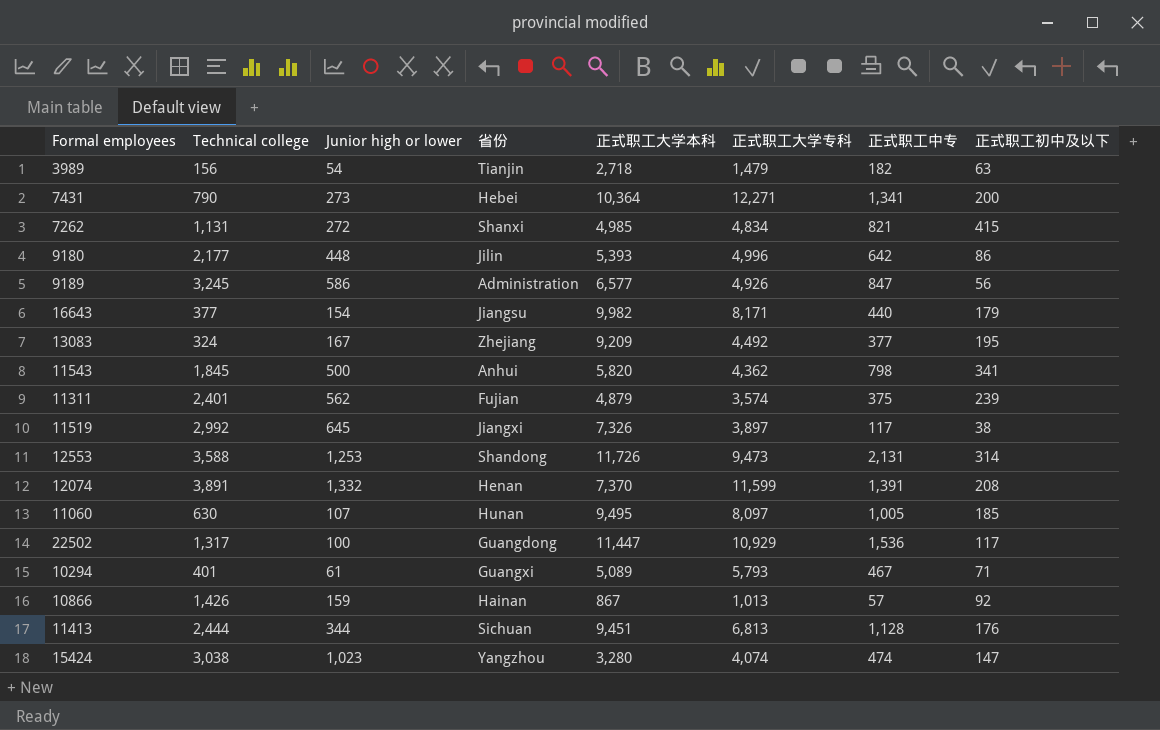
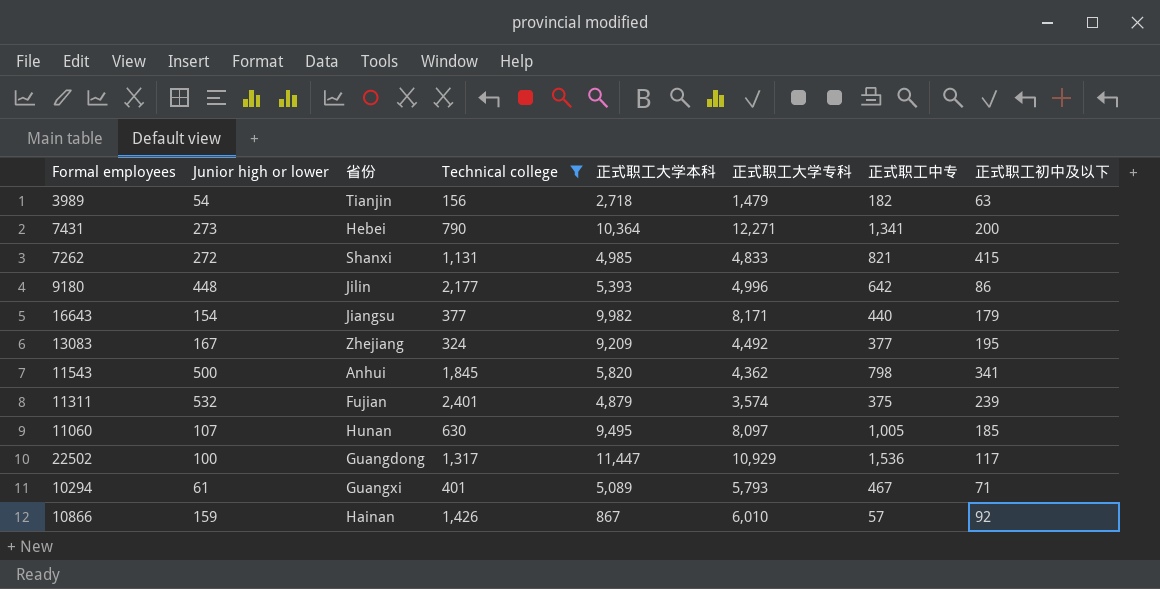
filter: none -> Technical college <= 2,401
column Technical college | position: 2 -> 4
7262 | 正式职工大学专科: 4,834 -> 4,833
11311 | Junior high or lower: 562 -> 532
10866 | 正式职工大学专科: 1,013 -> 6,010

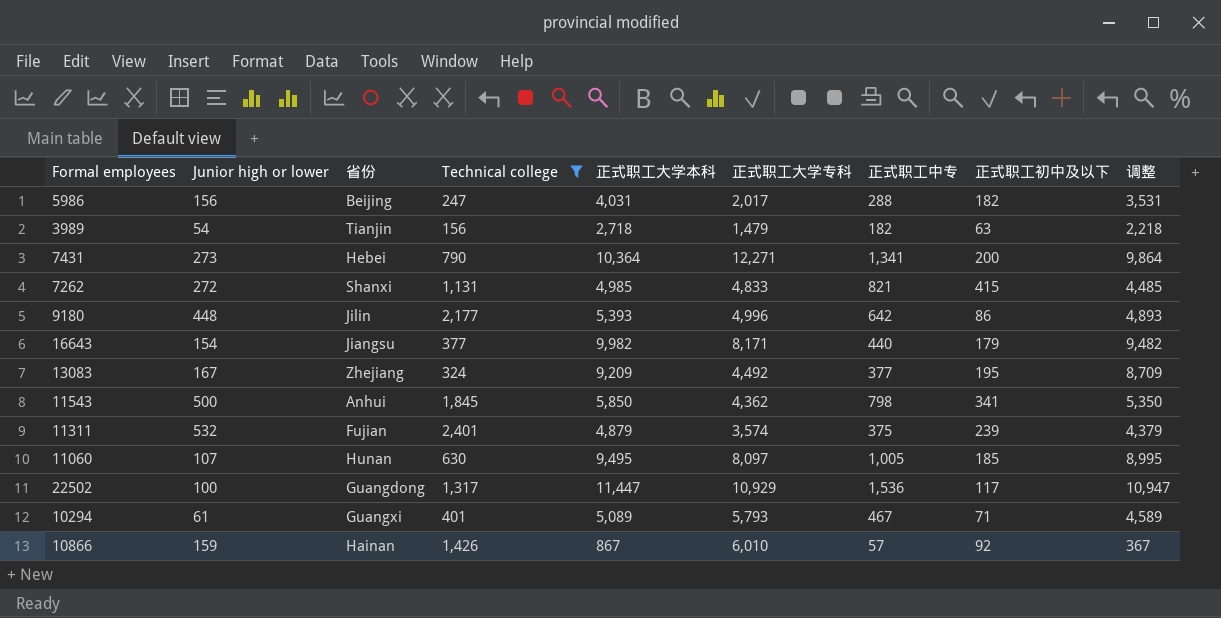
column 调整 | formula: none -> [正式职工大学本科] - 500
row 5986: none -> 156 | Beijing | 247 | 4,031 | 2,017 | 288 | 182 | 3,531
11543 | 正式职工大学本科: 5,820 -> 5,850

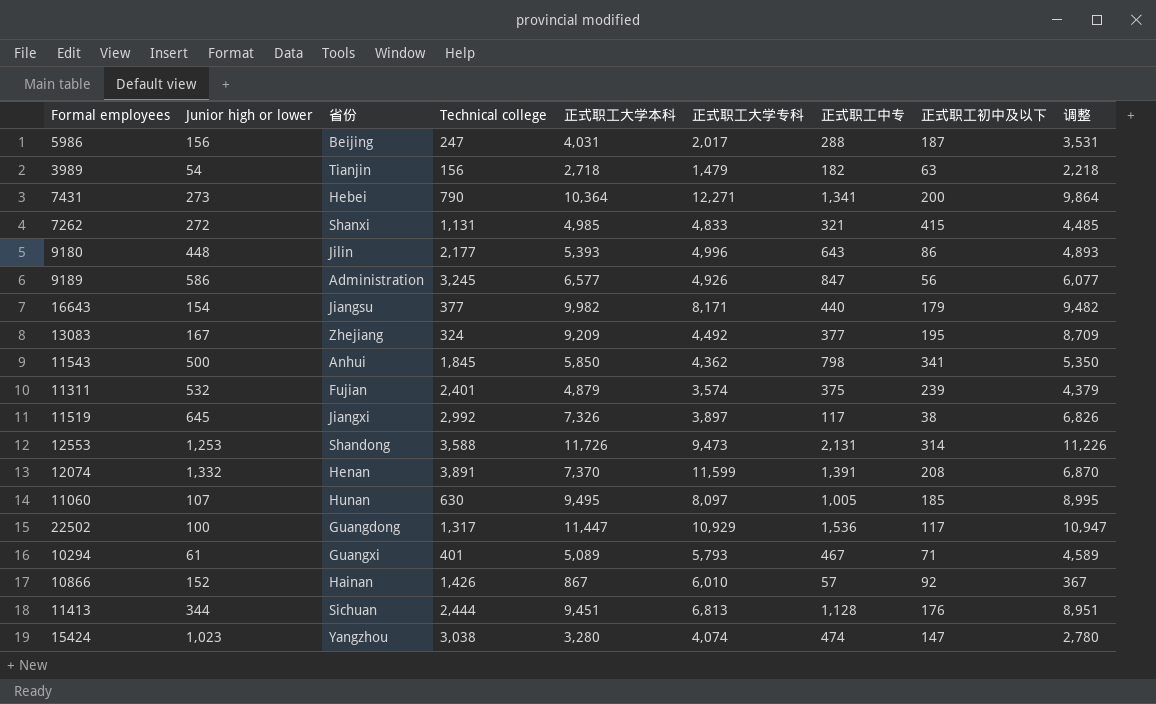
filter: Technical college <= 2,401 -> none
5986 | 正式职工初中及以下: 182 -> 187
7262 | 正式职工中专: 821 -> 321
9180 | 正式职工中专: 642 -> 643
10866 | Junior high or lower: 159 -> 152

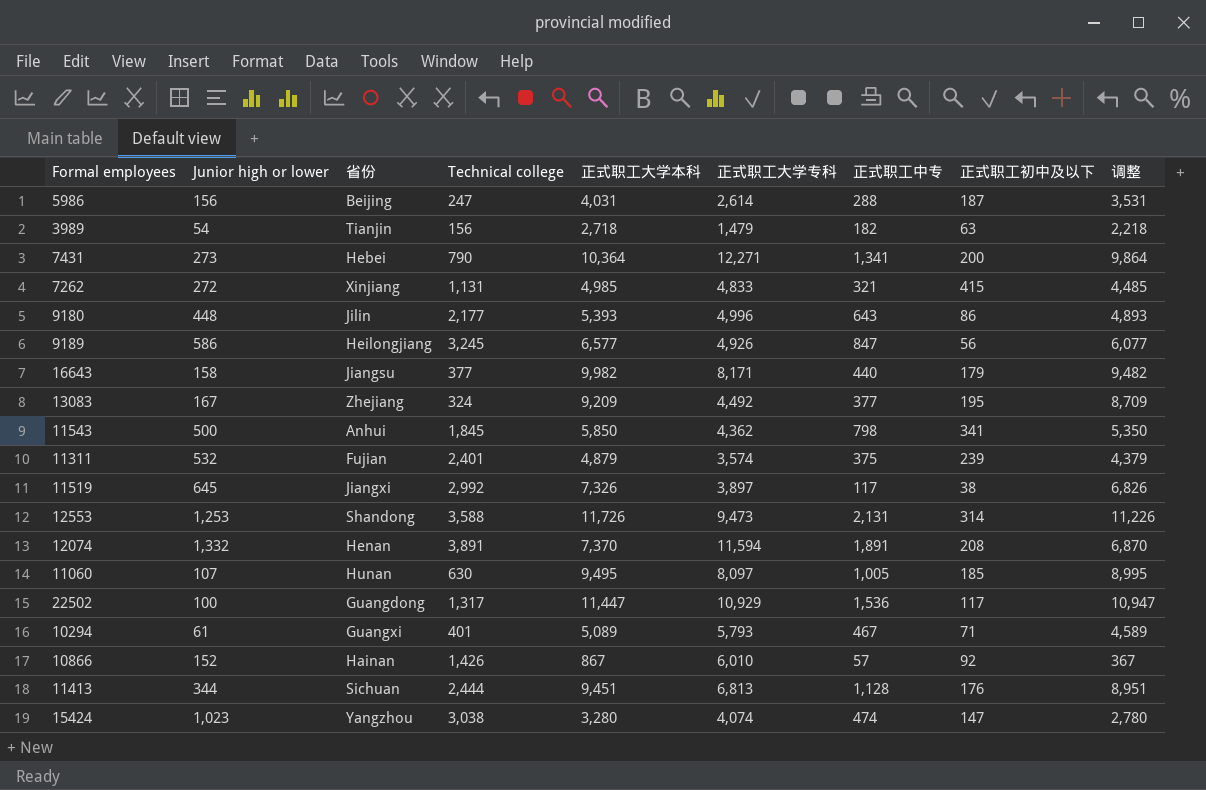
5986 | 正式职工大学专科: 2,017 -> 2,614
7262 | 省份: Shanxi -> Xinjiang
9189 | 省份: Administration -> Heilongjiang
16643 | Junior high or lower: 154 -> 158
12074 | 正式职工大学专科: 11,599 -> 11,594
12074 | 正式职工中专: 1,391 -> 1,891

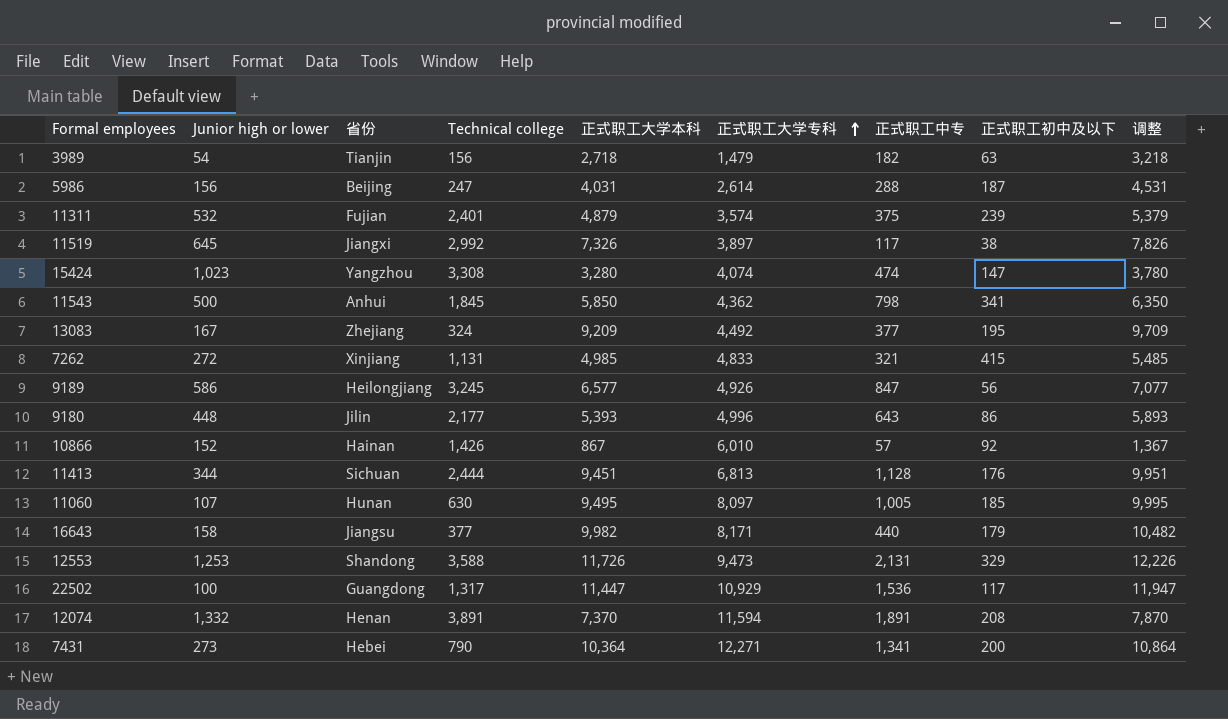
row order: none -> 正式职工大学专科 ascending
column 调整 | formula: [正式职工大学本科] - 500 -> [正式职工大学本科] + 500
row 10294: 61 | Guangxi | 401 | 5,089 | 5,793 | 467 | 71 | 4,589 -> none
15424 | Technical college: 3,038 -> 3,308
12553 | 正式职工初中及以下: 314 -> 329

